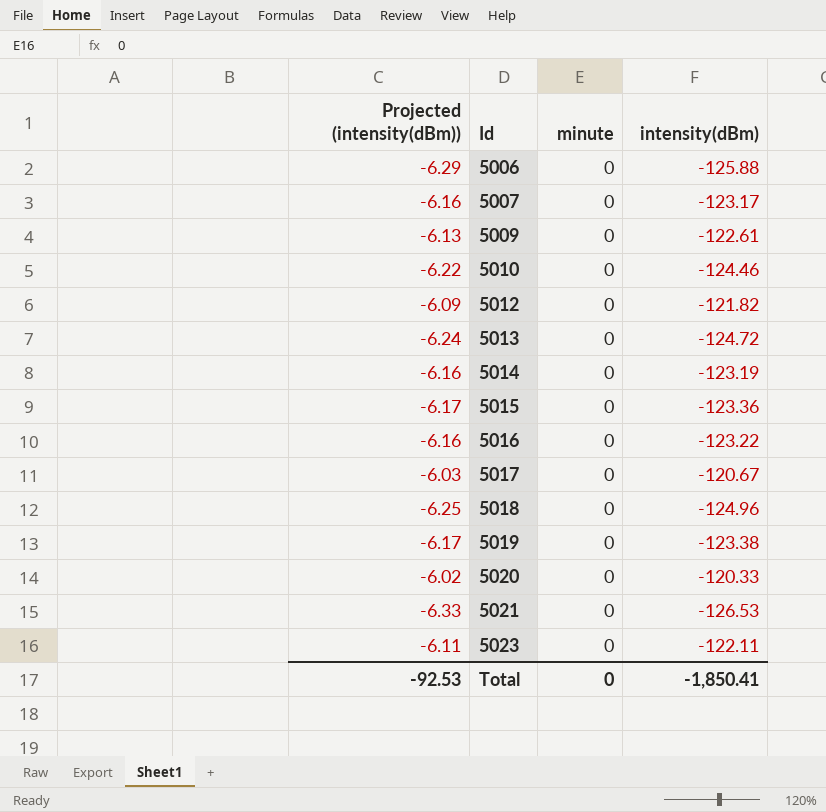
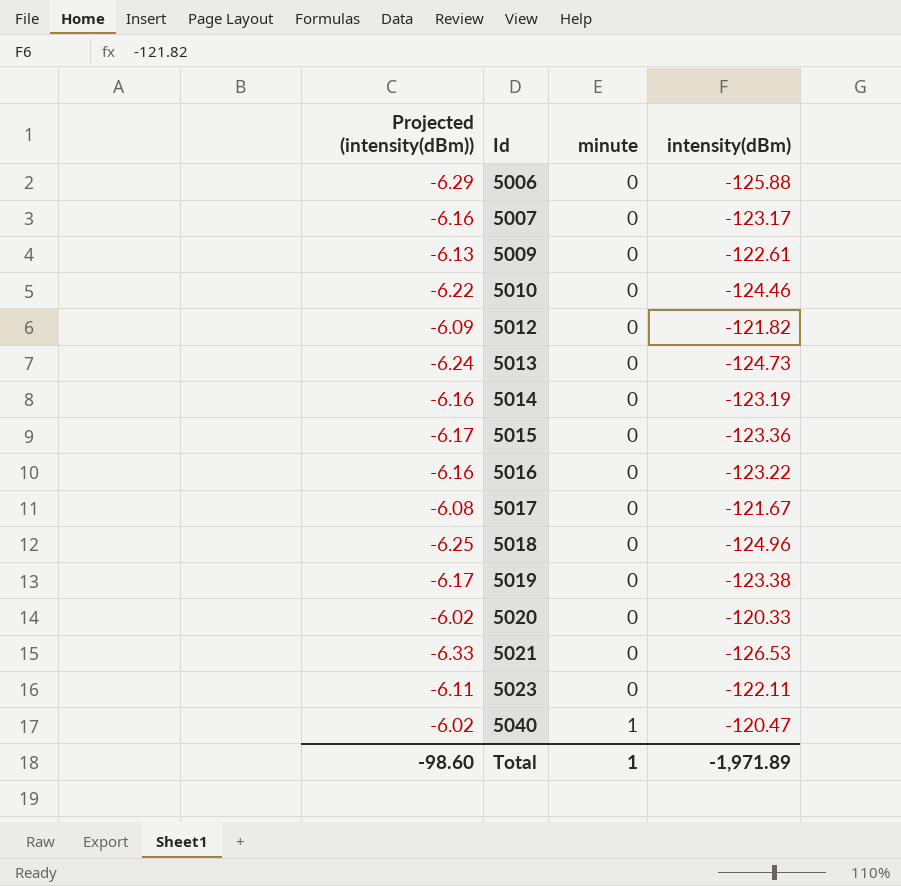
5013 | intensity(dBm): -124.72 -> -124.73
5017 | Projected (intensity(dBm)): -6.03 -> -6.08
5017 | intensity(dBm): -120.67 -> -121.67
row 5040: none -> -6.02 | 1 | -120.47
Total | Projected (intensity(dBm)): -92.53 -> -98.60
Total | minute: 0 -> 1
Total | intensity(dBm): -1,850.41 -> -1,971.89

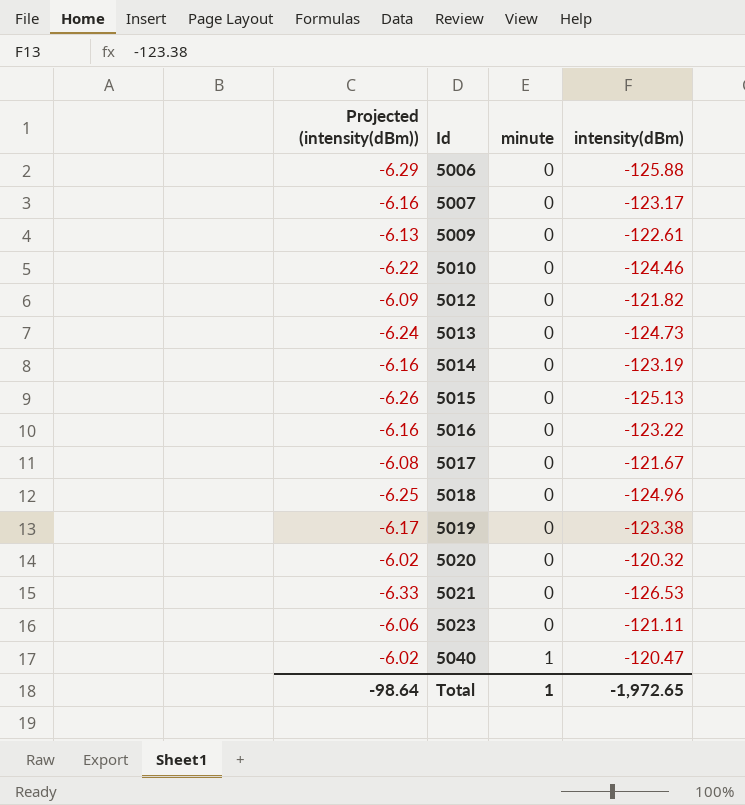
5015 | Projected (intensity(dBm)): -6.17 -> -6.26
5015 | intensity(dBm): -123.36 -> -125.13
5020 | intensity(dBm): -120.33 -> -120.32
5023 | Projected (intensity(dBm)): -6.11 -> -6.06
5023 | intensity(dBm): -122.11 -> -121.11
Total | Projected (intensity(dBm)): -98.60 -> -98.64
Total | intensity(dBm): -1,971.89 -> -1,972.65

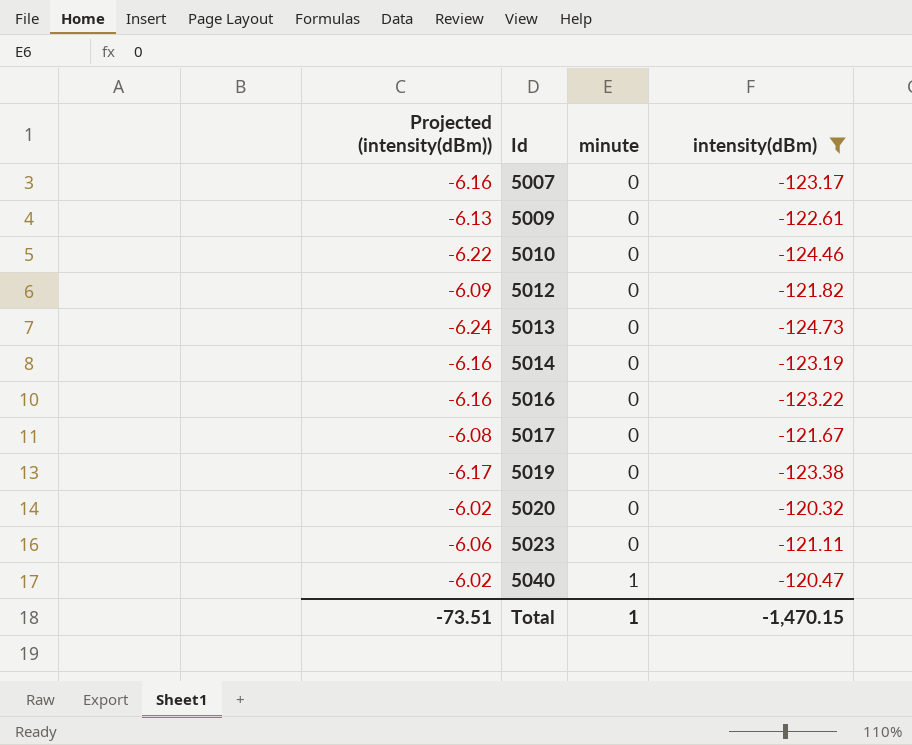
filter: none -> intensity(dBm) >= -124.73
Total | Projected (intensity(dBm)): -98.64 -> -73.51
Total | intensity(dBm): -1,972.65 -> -1,470.15

